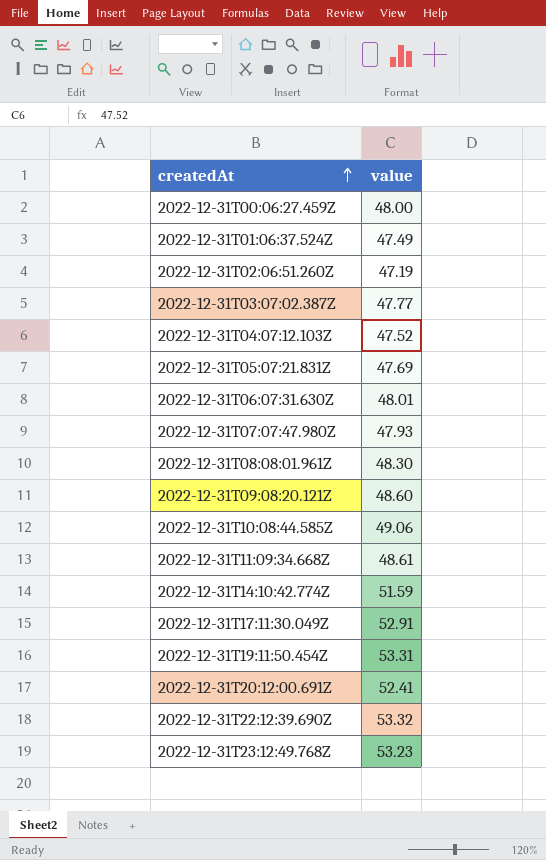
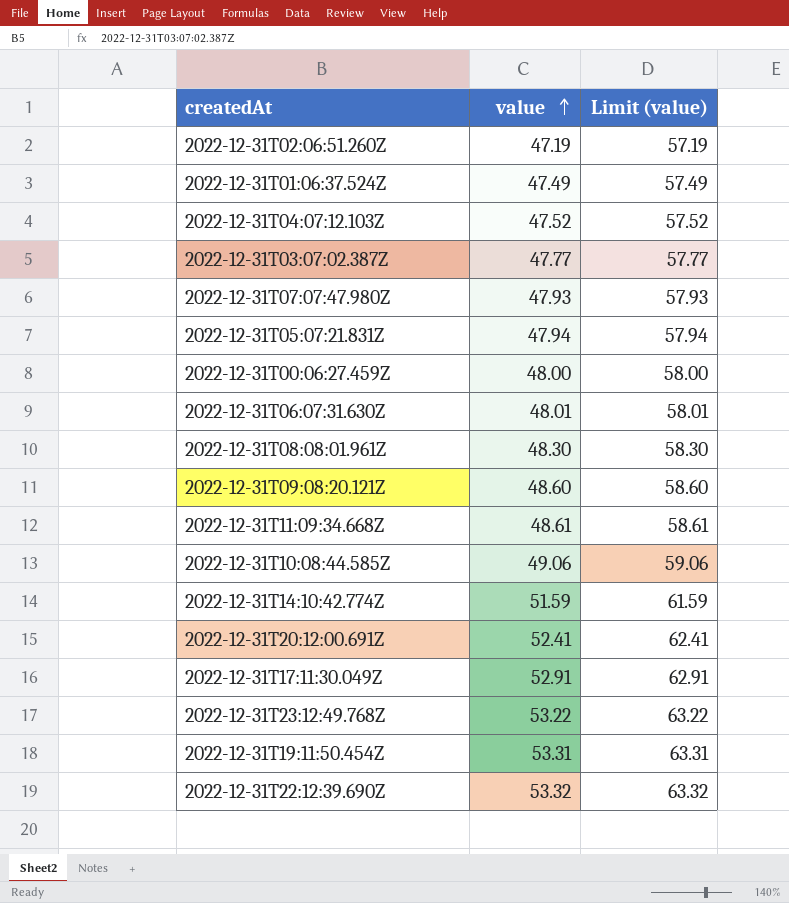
row order: createdAt ascending -> value ascending
column Limit (value) | formula: none -> [value] + 10
2022-12-31T05:07:21.831Z | value: 47.69 -> 47.94
2022-12-31T23:12:49.768Z | value: 53.23 -> 53.22

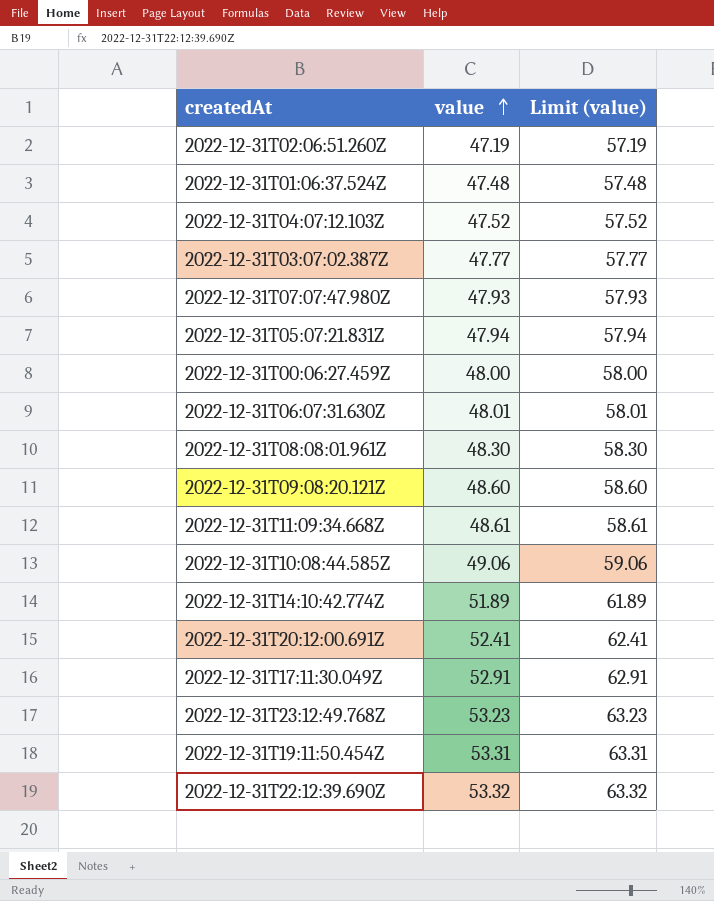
2022-12-31T01:06:37.524Z | value: 47.49 -> 47.48
2022-12-31T01:06:37.524Z | Limit (value): 57.49 -> 57.48
2022-12-31T14:10:42.774Z | value: 51.59 -> 51.89
2022-12-31T14:10:42.774Z | Limit (value): 61.59 -> 61.89
2022-12-31T23:12:49.768Z | value: 53.22 -> 53.23
2022-12-31T23:12:49.768Z | Limit (value): 63.22 -> 63.23

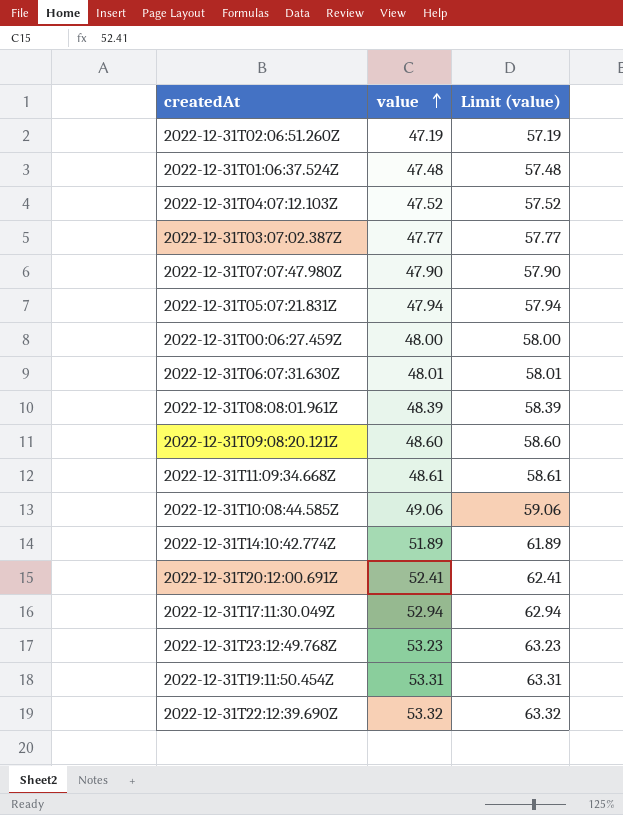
2022-12-31T07:07:47.980Z | value: 47.93 -> 47.90
2022-12-31T07:07:47.980Z | Limit (value): 57.93 -> 57.90
2022-12-31T08:08:01.961Z | value: 48.30 -> 48.39
2022-12-31T08:08:01.961Z | Limit (value): 58.30 -> 58.39
2022-12-31T17:11:30.049Z | value: 52.91 -> 52.94
2022-12-31T17:11:30.049Z | Limit (value): 62.91 -> 62.94

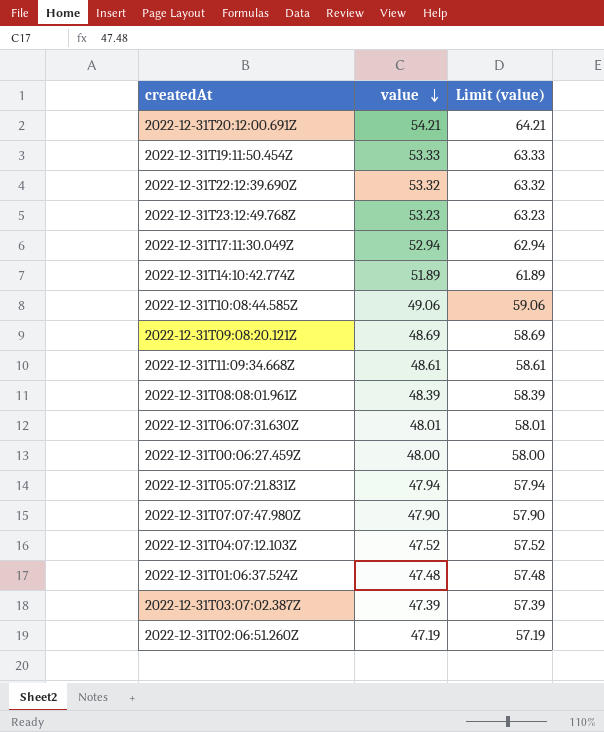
row order: value ascending -> value descending
2022-12-31T20:12:00.691Z | value: 52.41 -> 54.21
2022-12-31T20:12:00.691Z | Limit (value): 62.41 -> 64.21
2022-12-31T19:11:50.454Z | value: 53.31 -> 53.33
2022-12-31T19:11:50.454Z | Limit (value): 63.31 -> 63.33
2022-12-31T09:08:20.121Z | value: 48.60 -> 48.69
2022-12-31T09:08:20.121Z | Limit (value): 58.60 -> 58.69
2022-12-31T03:07:02.387Z | value: 47.77 -> 47.39
2022-12-31T03:07:02.387Z | Limit (value): 57.77 -> 57.39

